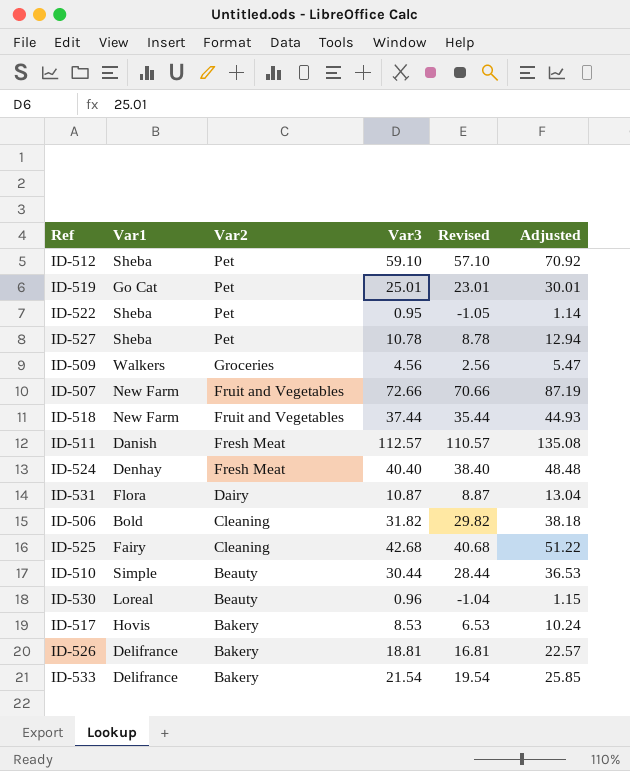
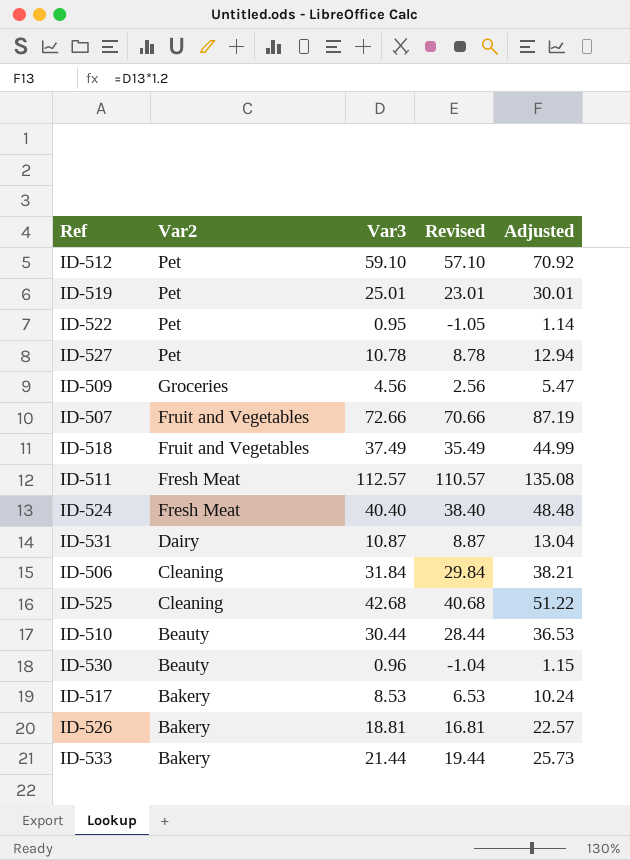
column Var1 | position: 2 -> none
ID-518 | Var3: 37.44 -> 37.49
ID-518 | Revised: 35.44 -> 35.49
ID-518 | Adjusted: 44.93 -> 44.99
ID-506 | Var3: 31.82 -> 31.84
ID-506 | Revised: 29.82 -> 29.84
ID-506 | Adjusted: 38.18 -> 38.21
ID-533 | Var3: 21.54 -> 21.44
ID-533 | Revised: 19.54 -> 19.44
ID-533 | Adjusted: 25.85 -> 25.73

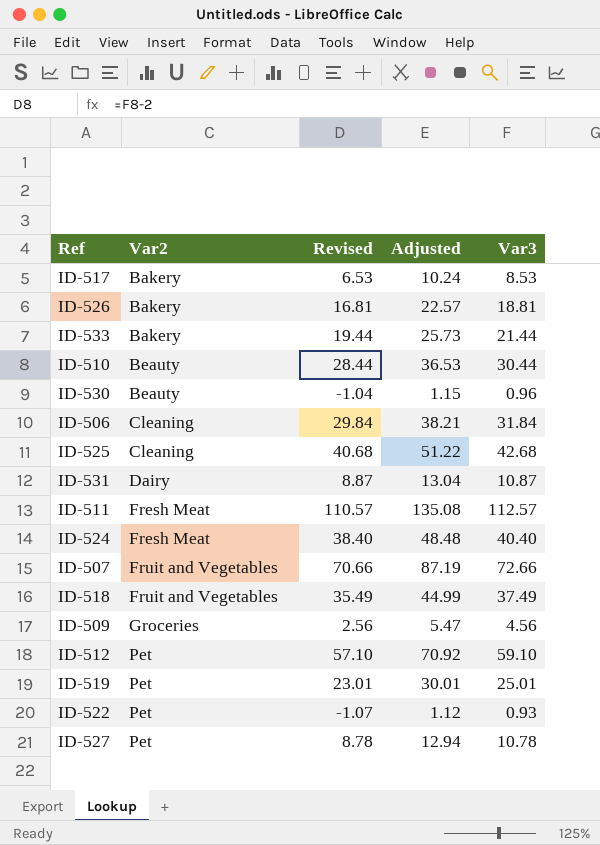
row order: Var2 descending -> Var2 ascending
column Var3 | position: 3 -> 5
ID-522 | Revised: -1.05 -> -1.07
ID-522 | Adjusted: 1.14 -> 1.12
ID-522 | Var3: 0.95 -> 0.93

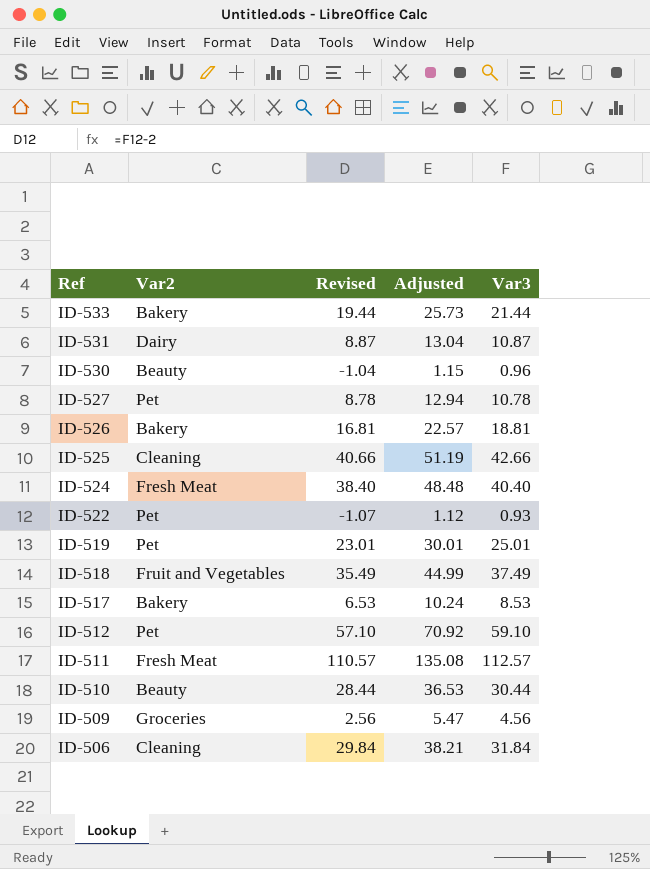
row order: Var2 ascending -> Ref descending
row ID-507: Fruit and Vegetables | 70.66 | 87.19 | 72.66 -> none
ID-525 | Revised: 40.68 -> 40.66
ID-525 | Adjusted: 51.22 -> 51.19
ID-525 | Var3: 42.68 -> 42.66

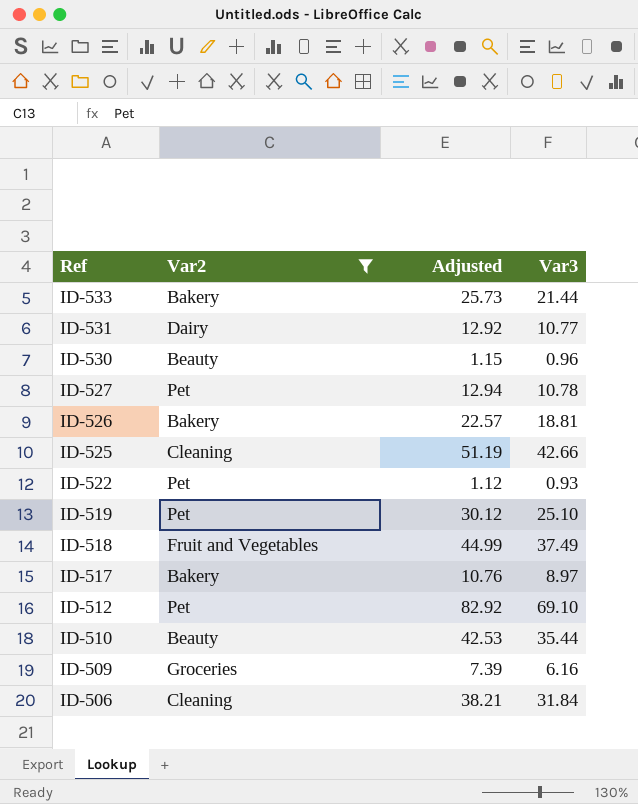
filter: none -> Var2 != Fresh Meat
column Revised | formula: [Var3] - 2 -> none
ID-531 | Adjusted: 13.04 -> 12.92
ID-531 | Var3: 10.87 -> 10.77
ID-519 | Adjusted: 30.01 -> 30.12
ID-519 | Var3: 25.01 -> 25.10
ID-517 | Adjusted: 10.24 -> 10.76
ID-517 | Var3: 8.53 -> 8.97
ID-512 | Adjusted: 70.92 -> 82.92
ID-512 | Var3: 59.10 -> 69.10
ID-510 | Adjusted: 36.53 -> 42.53
ID-510 | Var3: 30.44 -> 35.44
ID-509 | Adjusted: 5.47 -> 7.39
ID-509 | Var3: 4.56 -> 6.16

